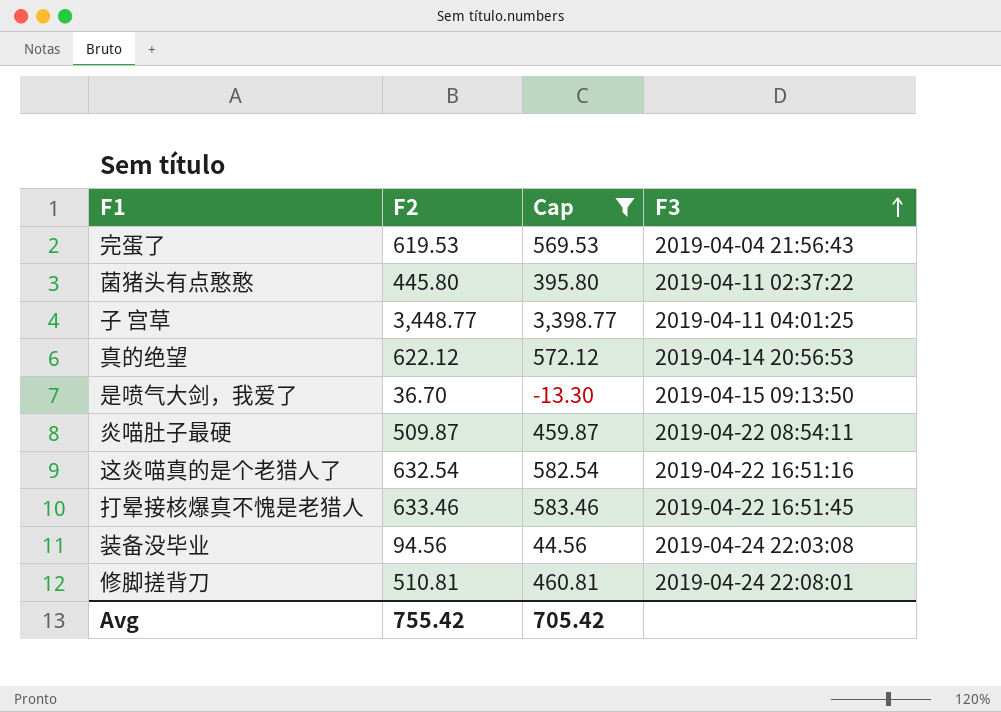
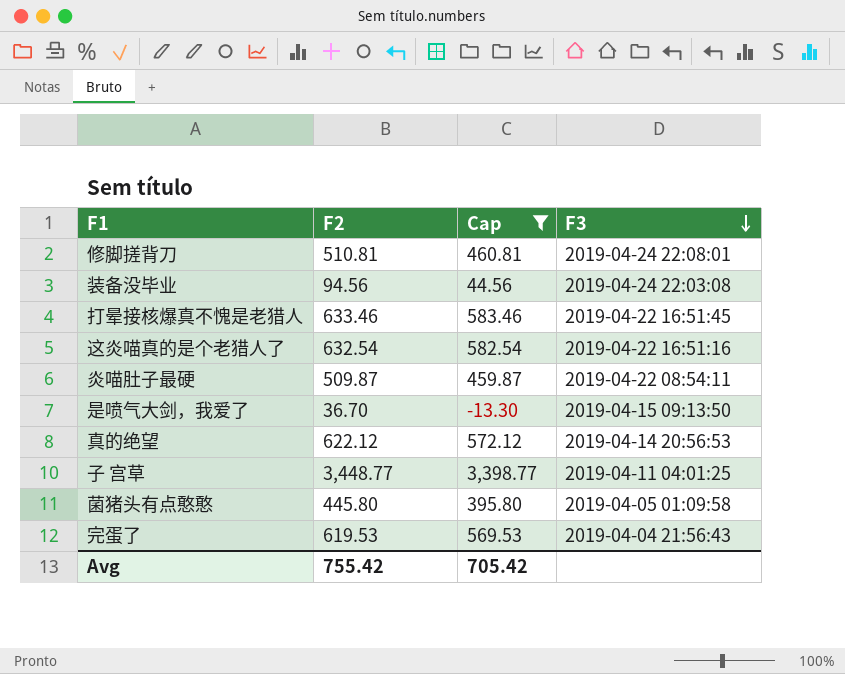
row order: F3 ascending -> F3 descending
菌猪头有点憨憨 | F3: 2019-04-11 02:37:22 -> 2019-04-05 01:09:58

